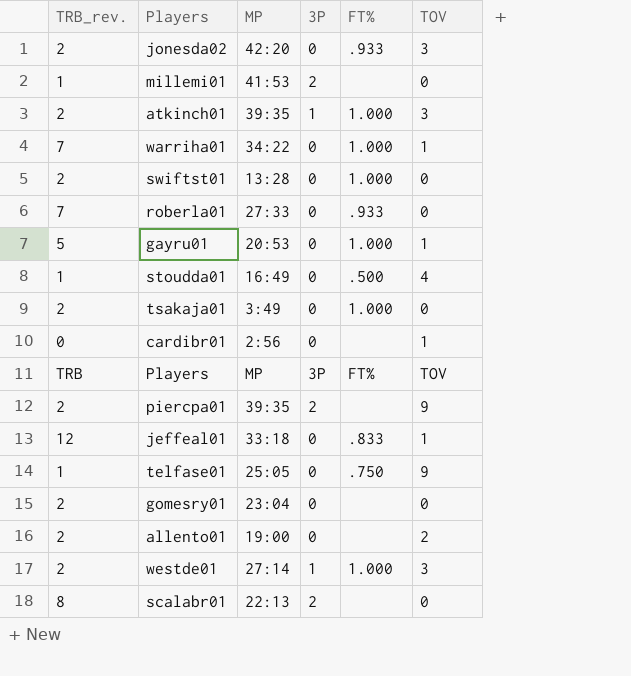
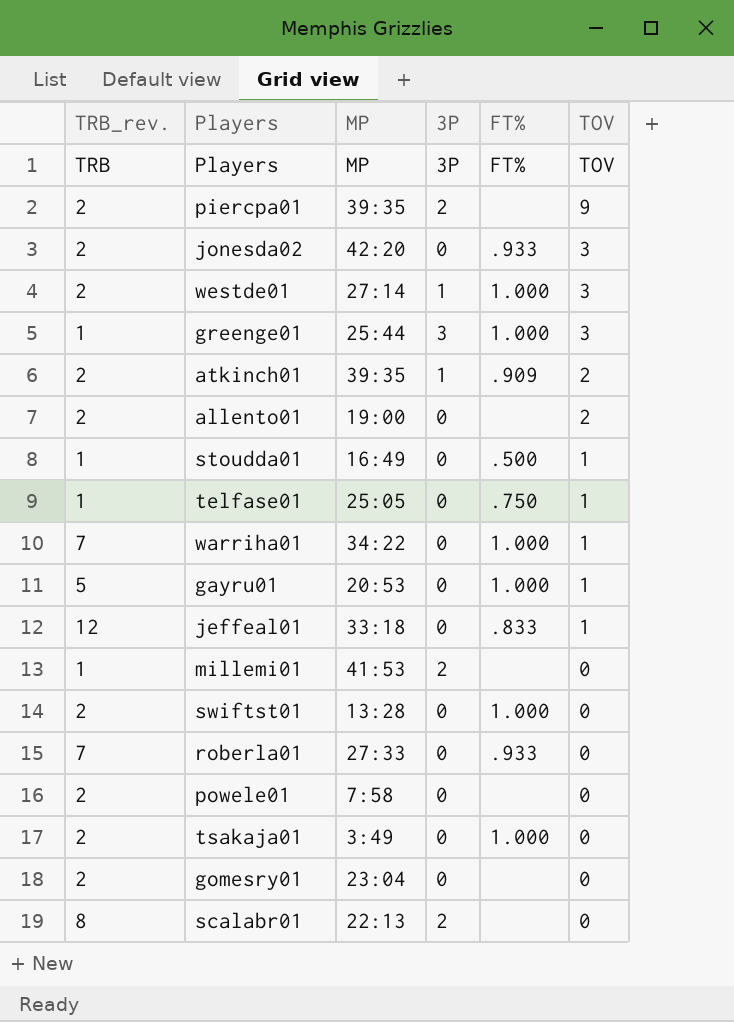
row order: none -> TOV descending
row cardibr01: 0 | 2:56 | 0 | none | 1 -> none
row greenge01: none -> 1 | 25:44 | 3 | 1.000 | 3
atkinch01 | FT%: 1.000 -> .909
atkinch01 | TOV: 3 -> 2
stoudda01 | TOV: 4 -> 1
telfase01 | TOV: 9 -> 1
row powele01: none -> 2 | 7:58 | 0 | none | 0

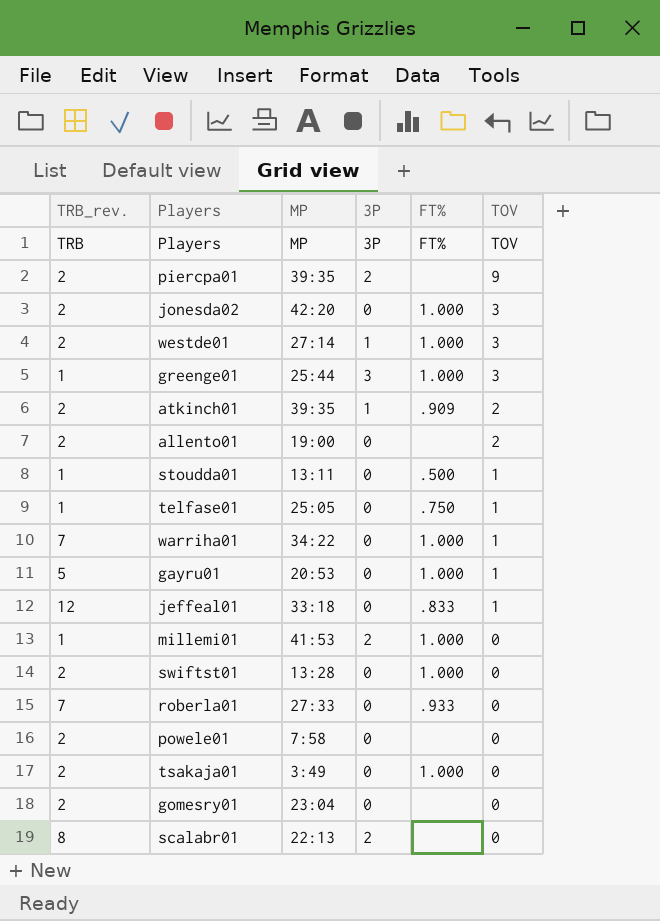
jonesda02 | FT%: .933 -> 1.000
stoudda01 | MP: 16:49 -> 13:11
millemi01 | FT%: none -> 1.000

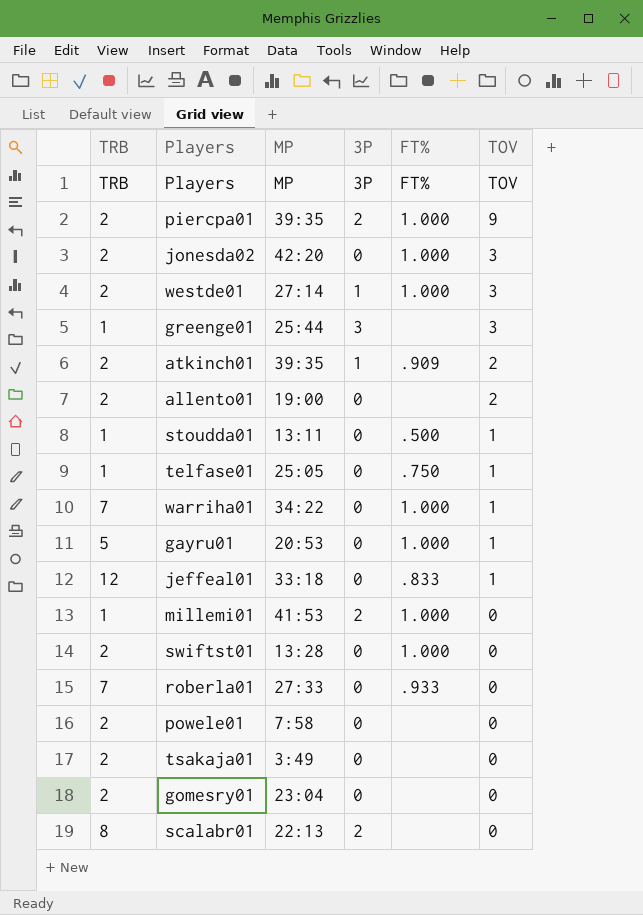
column name: TRB_rev. -> TRB
piercpa01 | FT%: none -> 1.000
greenge01 | FT%: 1.000 -> none
tsakaja01 | FT%: 1.000 -> none

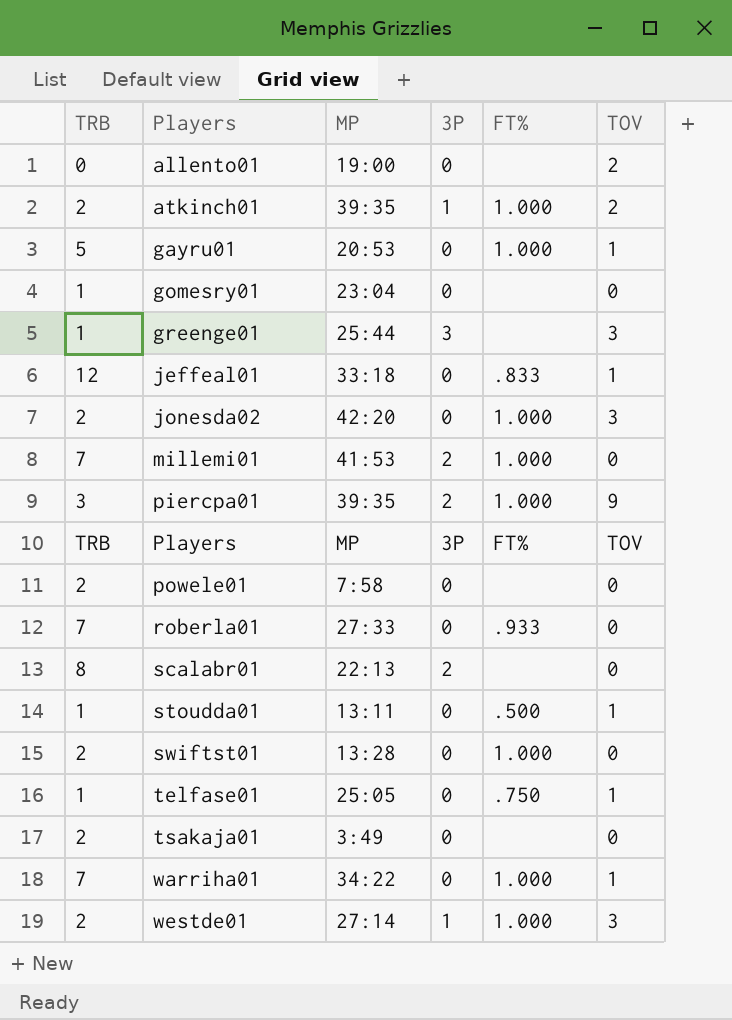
row order: TOV descending -> Players ascending
allento01 | TRB: 2 -> 0
atkinch01 | FT%: .909 -> 1.000
gomesry01 | TRB: 2 -> 1
millemi01 | TRB: 1 -> 7
piercpa01 | TRB: 2 -> 3

